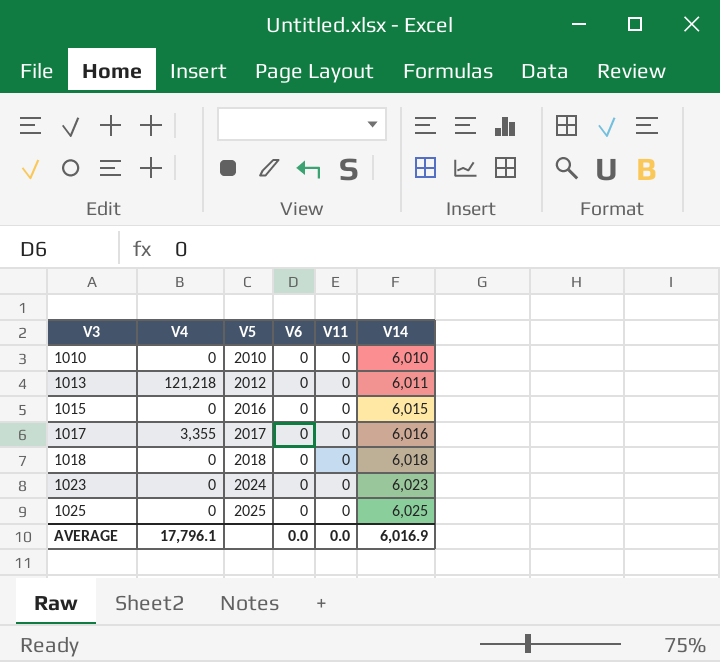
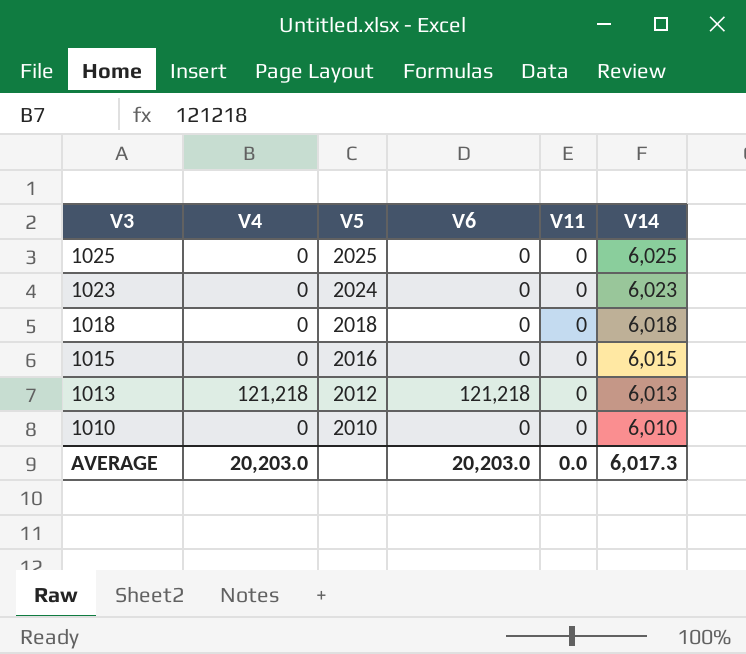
row order: V3 ascending -> V3 descending
row 1017: 3,355 | 2017 | 0 | 0 | 6,016 -> none
1013 | V6: 0 -> 121,218
1013 | V14: 6,011 -> 6,013
AVERAGE | V4: 17,796.1 -> 20,203.0
AVERAGE | V6: 0.0 -> 20,203.0
AVERAGE | V14: 6,016.9 -> 6,017.3

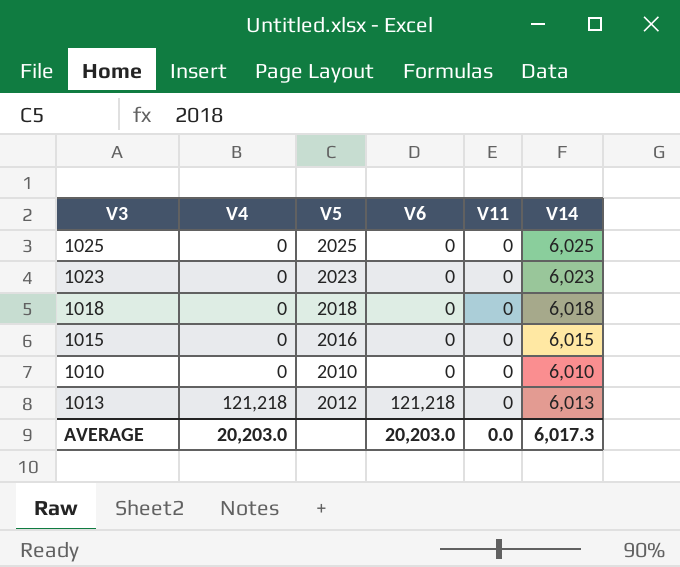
row order: V3 descending -> V4 ascending
1023 | V5: 2024 -> 2023

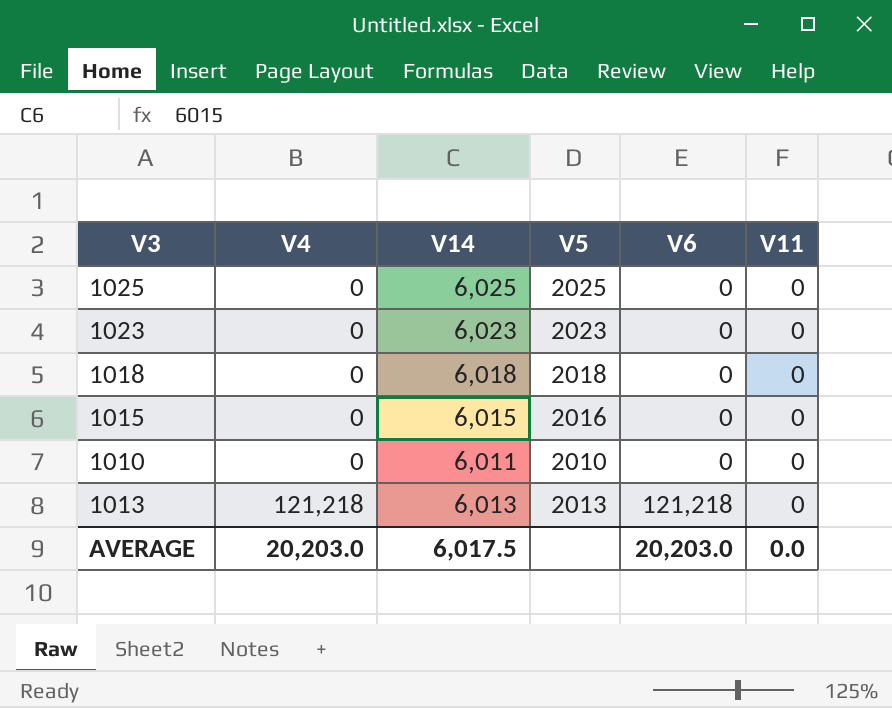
column V14 | position: 6 -> 3
1010 | V14: 6,010 -> 6,011
1013 | V5: 2012 -> 2013
AVERAGE | V14: 6,017.3 -> 6,017.5

